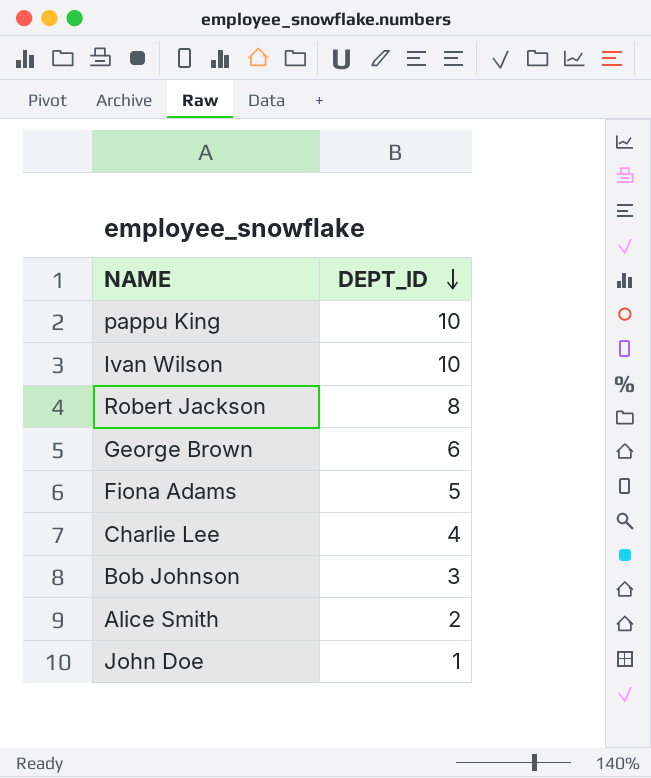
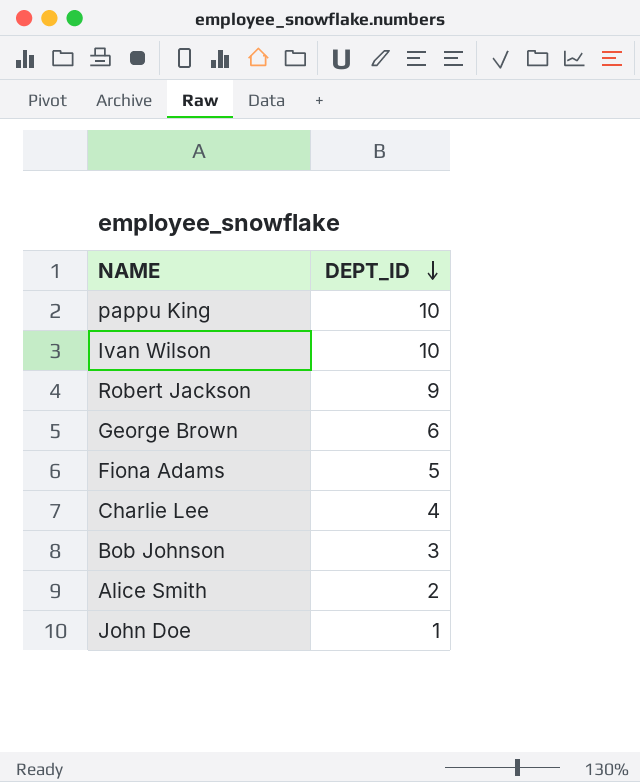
Robert Jackson | DEPT_ID: 8 -> 9

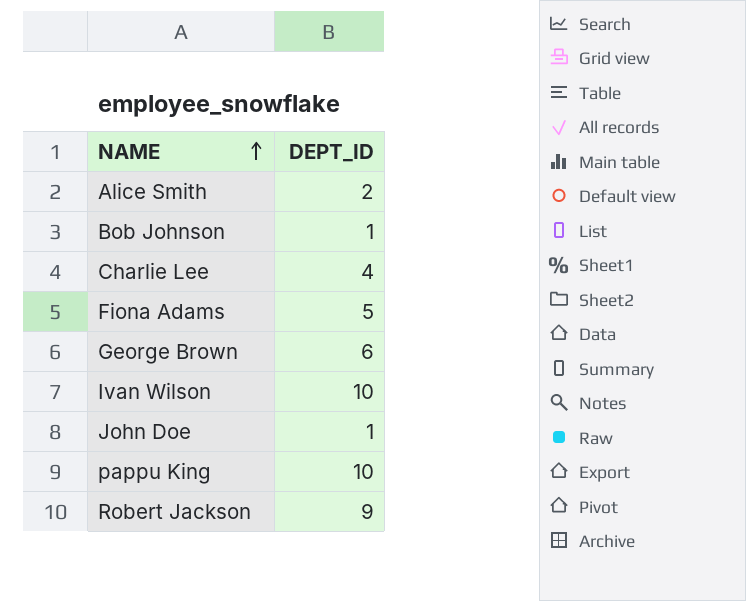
row order: DEPT_ID descending -> NAME ascending
Bob Johnson | DEPT_ID: 3 -> 1

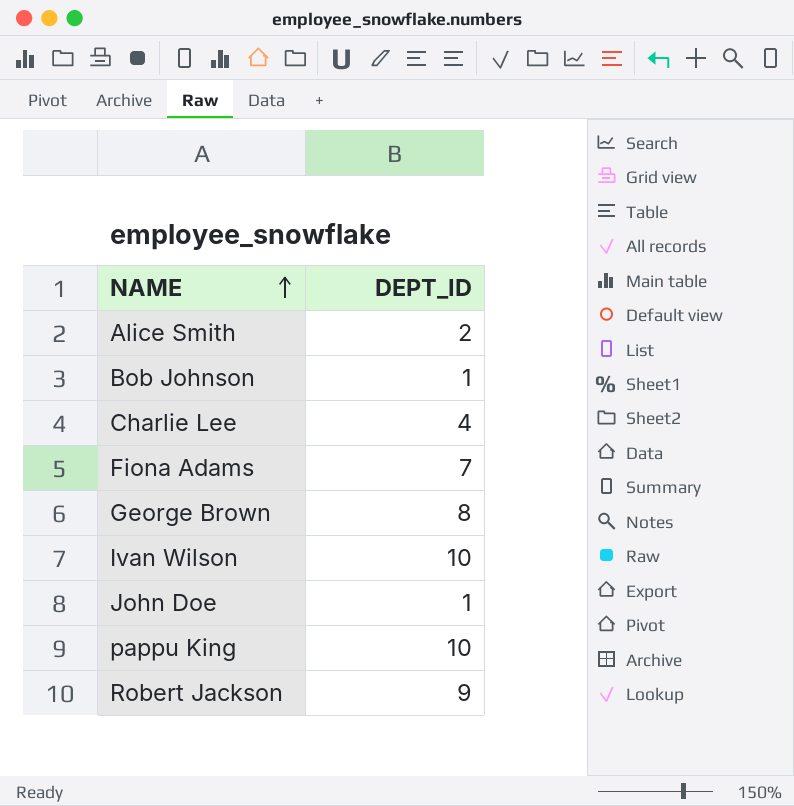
Fiona Adams | DEPT_ID: 5 -> 7
George Brown | DEPT_ID: 6 -> 8

